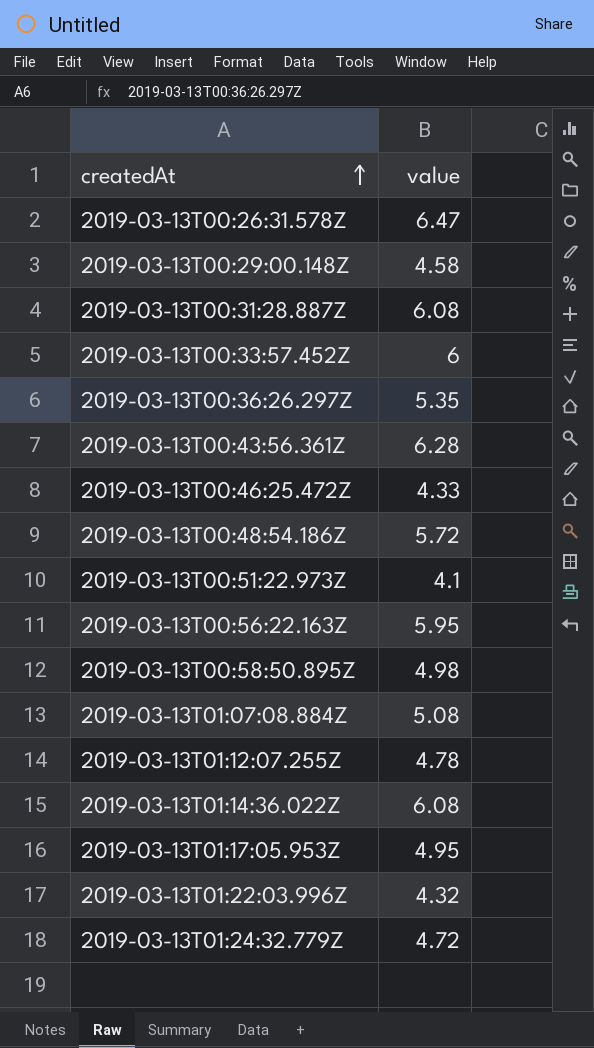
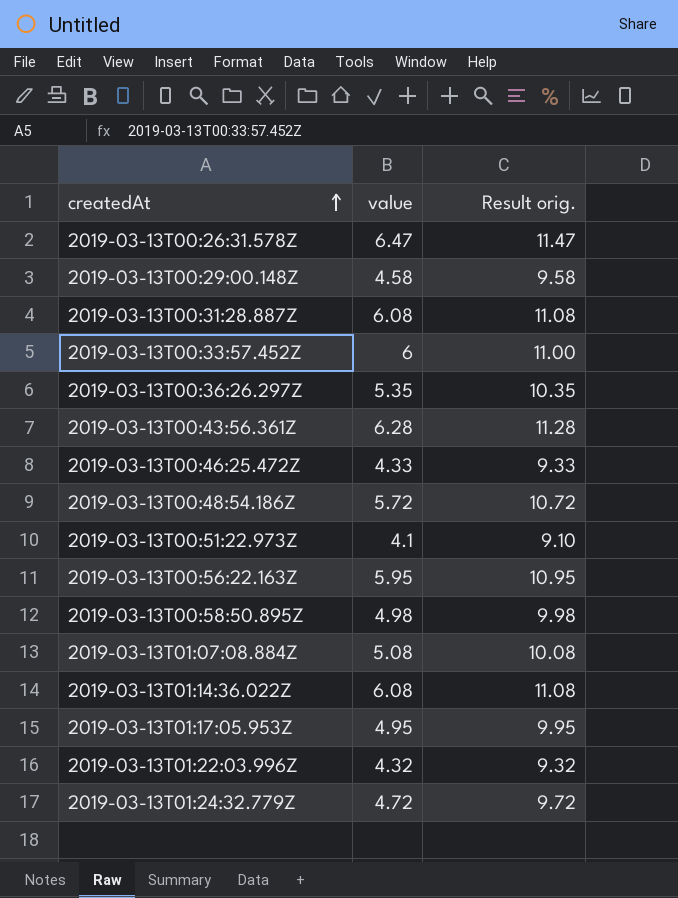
column Result orig. | formula: none -> [value] + 5
row 2019-03-13T01:12:07.255Z: 4.78 -> none

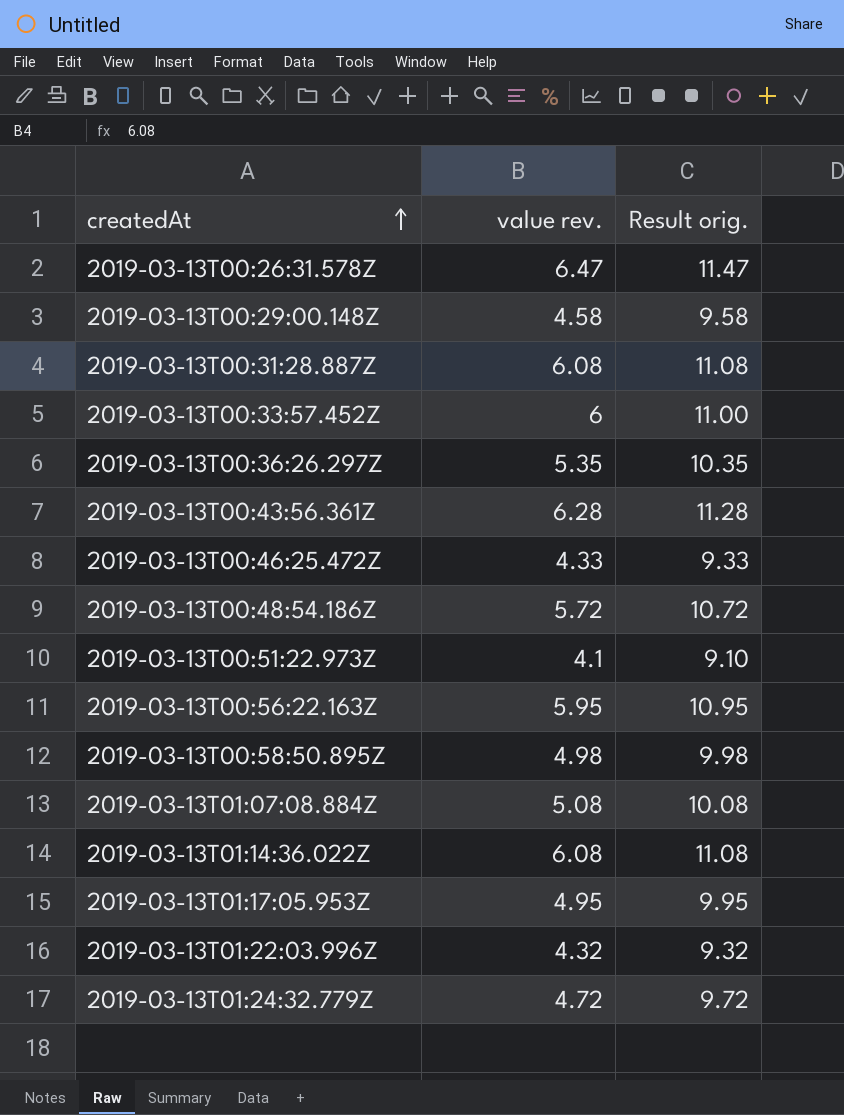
column name: value -> value rev.

